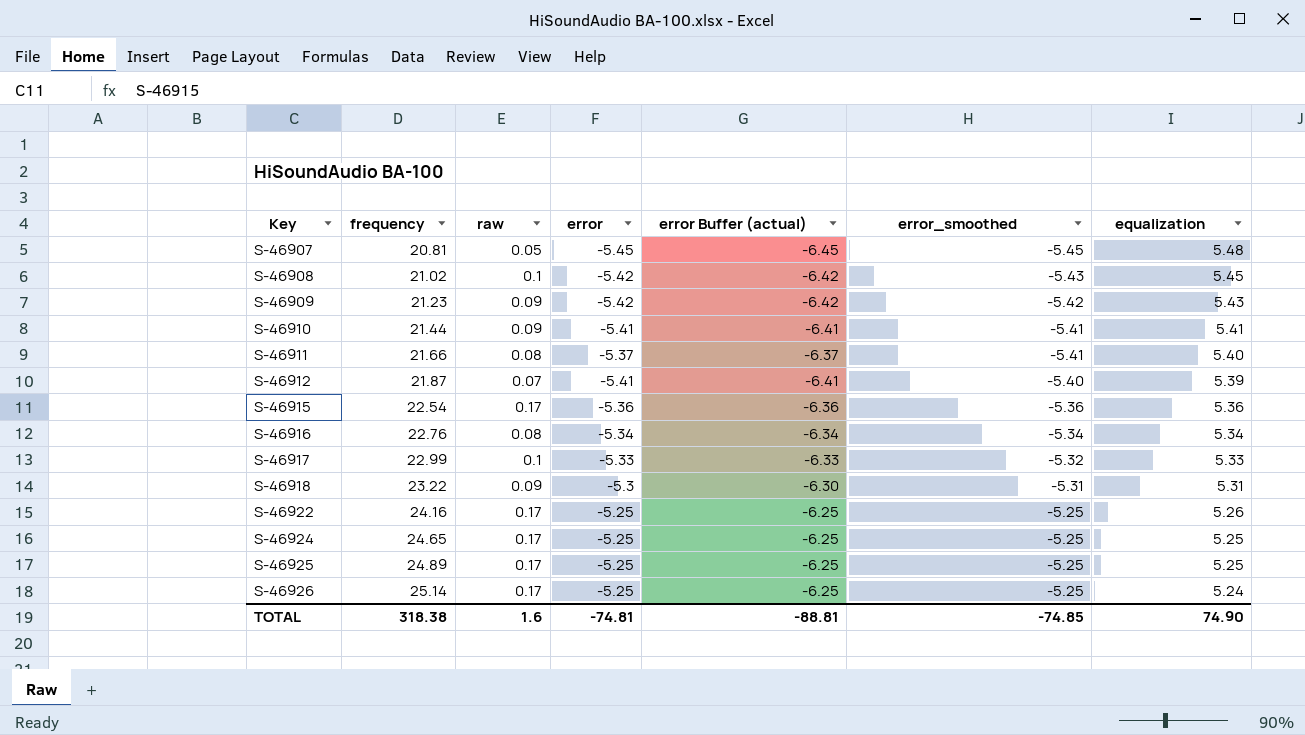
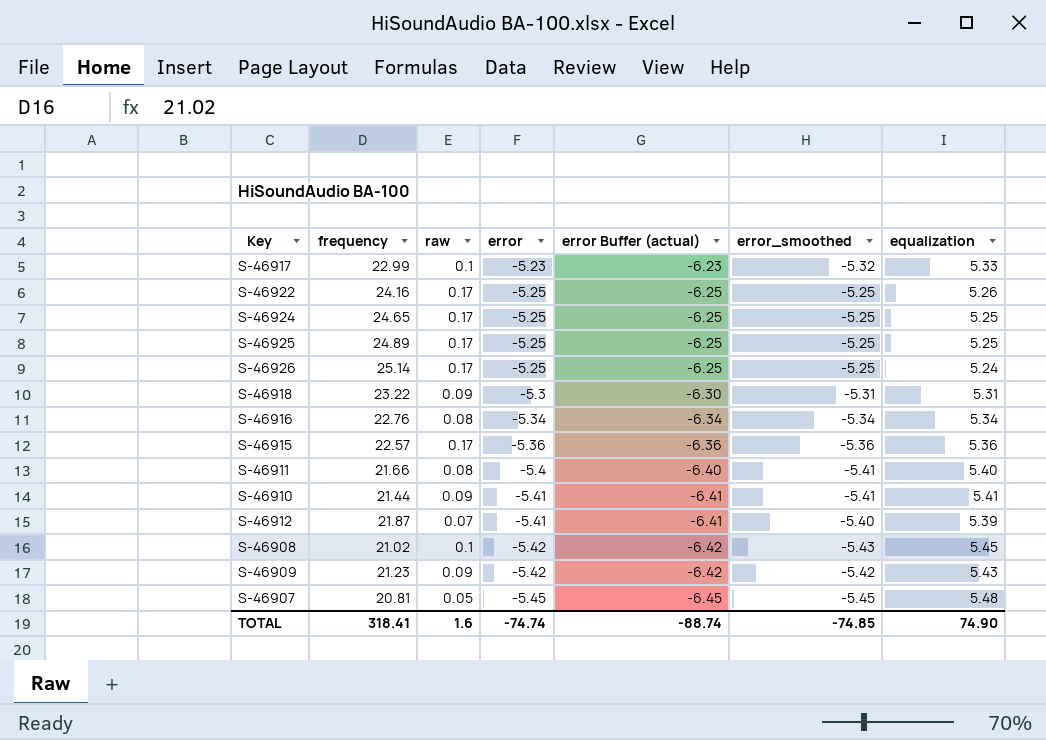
row order: Key ascending -> error descending
S-46917 | error: -5.33 -> -5.23
S-46917 | error Buffer (actual): -6.33 -> -6.23
S-46915 | frequency: 22.54 -> 22.57
S-46911 | error: -5.37 -> -5.4
S-46911 | error Buffer (actual): -6.37 -> -6.40
TOTAL | frequency: 318.38 -> 318.41
TOTAL | error: -74.81 -> -74.74
TOTAL | error Buffer (actual): -88.81 -> -88.74

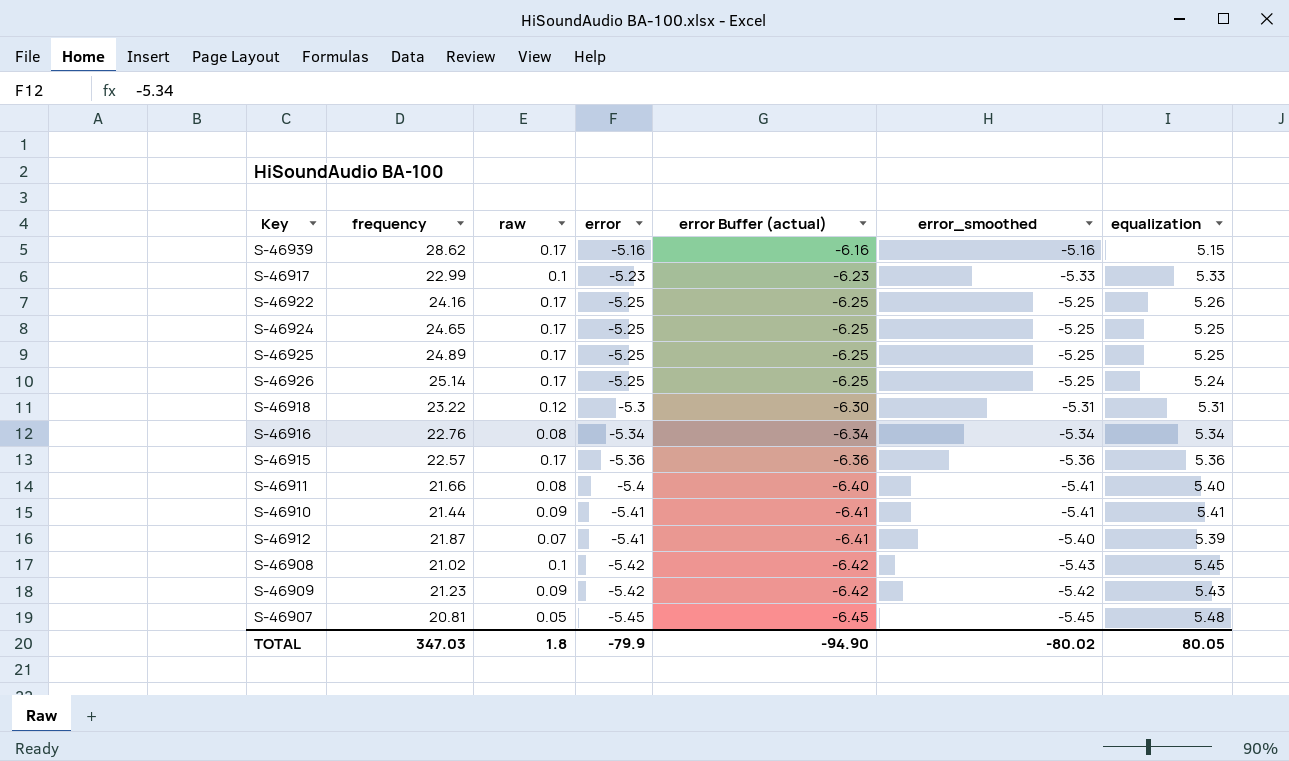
row S-46939: none -> 28.62 | 0.17 | -5.16 | -6.16 | -5.16 | 5.15
S-46917 | error_smoothed: -5.32 -> -5.33
S-46918 | raw: 0.09 -> 0.12
TOTAL | frequency: 318.41 -> 347.03
TOTAL | raw: 1.6 -> 1.8
TOTAL | error: -74.74 -> -79.9
TOTAL | error Buffer (actual): -88.74 -> -94.90
TOTAL | error_smoothed: -74.85 -> -80.02
TOTAL | equalization: 74.90 -> 80.05

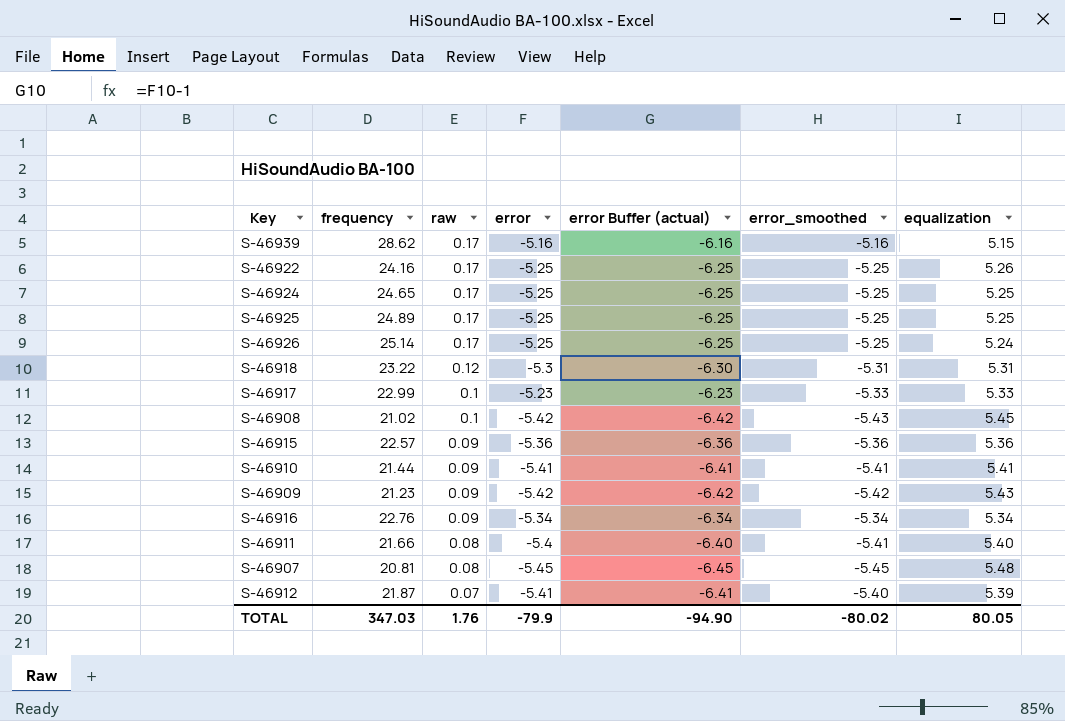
row order: error descending -> raw descending
S-46915 | raw: 0.17 -> 0.09
S-46916 | raw: 0.08 -> 0.09
S-46907 | raw: 0.05 -> 0.08
TOTAL | raw: 1.8 -> 1.76

